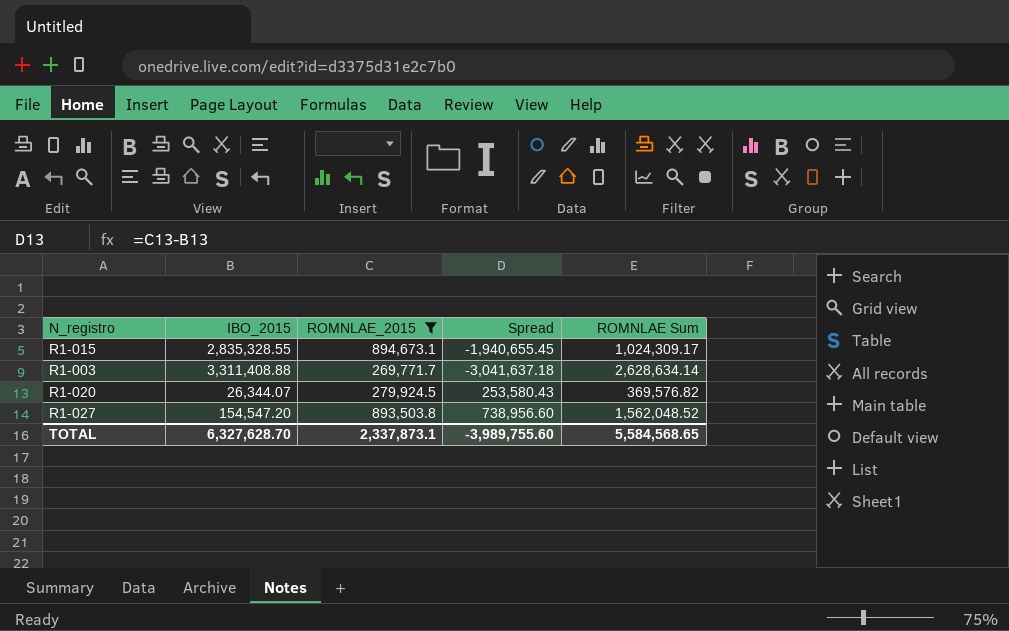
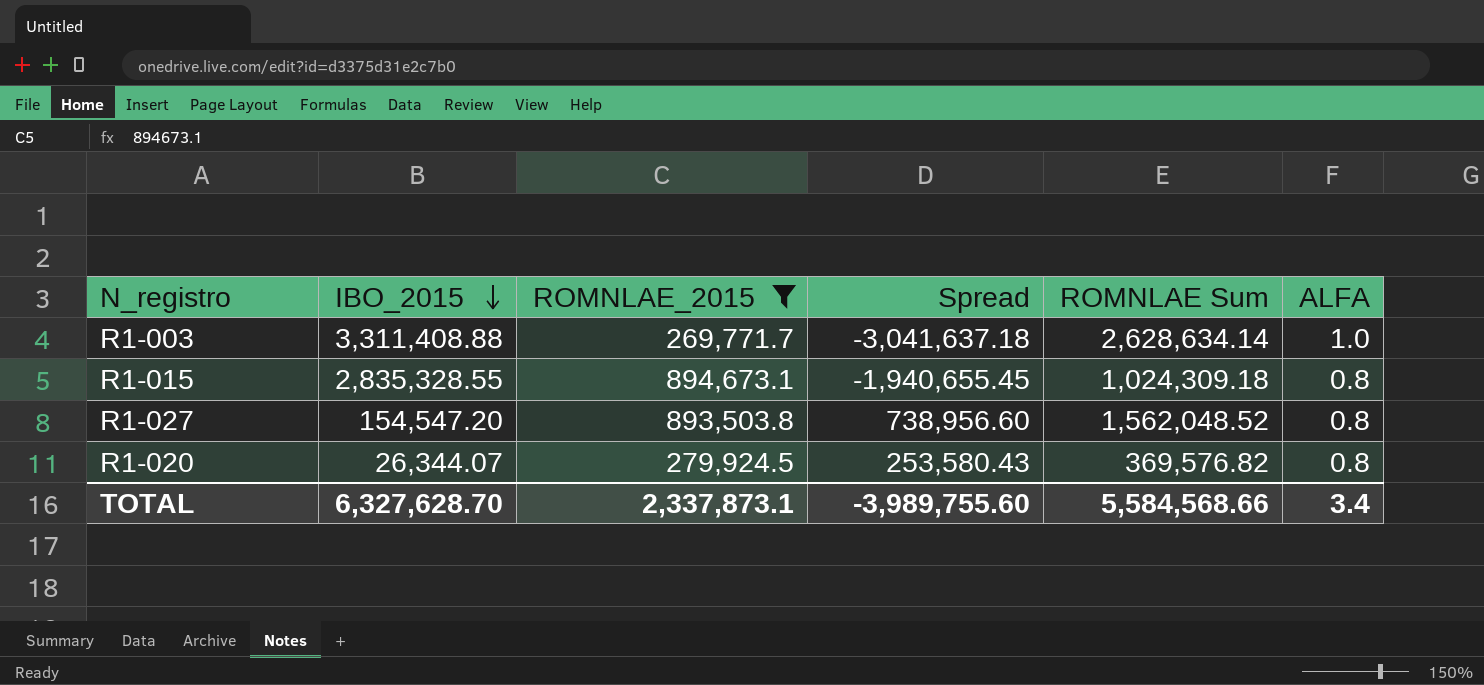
row order: none -> IBO_2015 descending
column ALFA | position: none -> 6
R1-015 | ROMNLAE Sum: 1,024,309.17 -> 1,024,309.18
TOTAL | ROMNLAE Sum: 5,584,568.65 -> 5,584,568.66

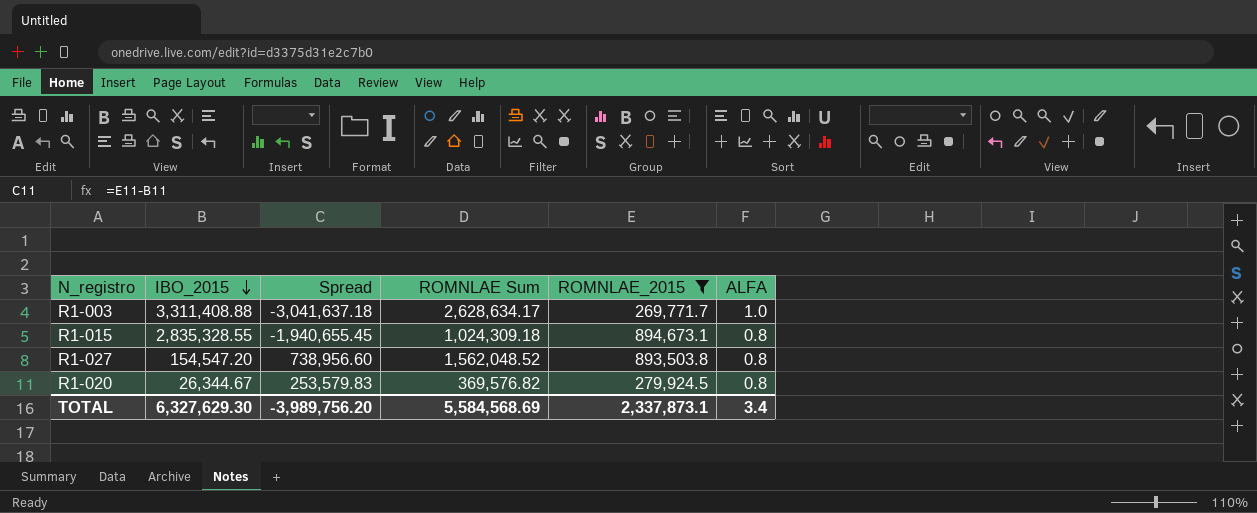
column ROMNLAE_2015 | position: 3 -> 5
R1-003 | ROMNLAE Sum: 2,628,634.14 -> 2,628,634.17
R1-020 | IBO_2015: 26,344.07 -> 26,344.67
R1-020 | Spread: 253,580.43 -> 253,579.83
TOTAL | IBO_2015: 6,327,628.70 -> 6,327,629.30
TOTAL | Spread: -3,989,755.60 -> -3,989,756.20
TOTAL | ROMNLAE Sum: 5,584,568.66 -> 5,584,568.69

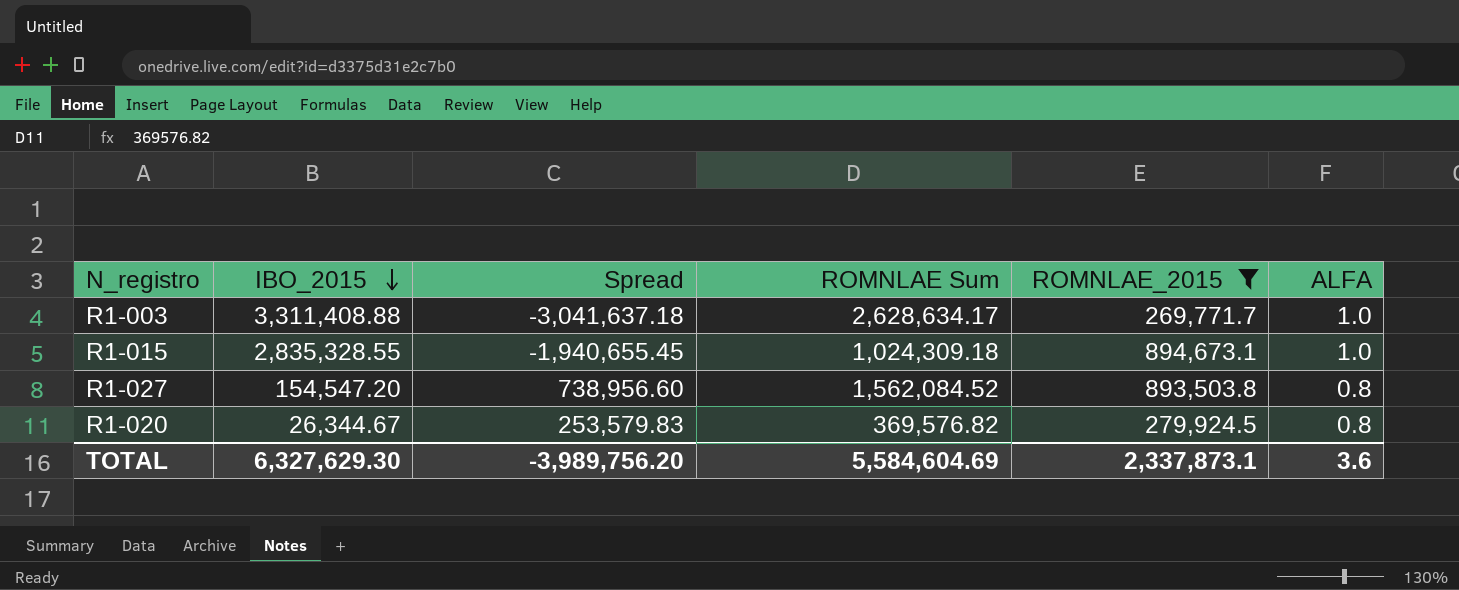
R1-015 | ALFA: 0.8 -> 1.0
R1-027 | ROMNLAE Sum: 1,562,048.52 -> 1,562,084.52
TOTAL | ROMNLAE Sum: 5,584,568.69 -> 5,584,604.69
TOTAL | ALFA: 3.4 -> 3.6

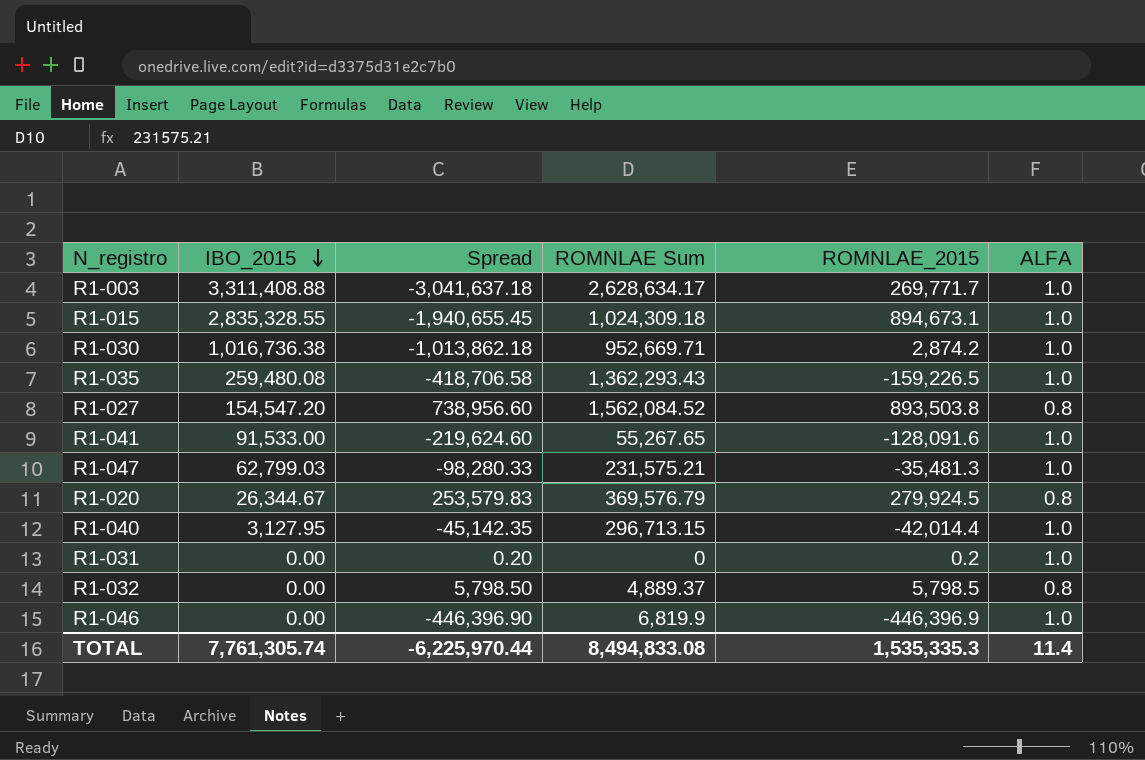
filter: ROMNLAE_2015 >= 269,771.7 -> none
R1-020 | ROMNLAE Sum: 369,576.82 -> 369,576.79
TOTAL | IBO_2015: 6,327,629.30 -> 7,761,305.74
TOTAL | Spread: -3,989,756.20 -> -6,225,970.44
TOTAL | ROMNLAE Sum: 5,584,604.69 -> 8,494,833.08
TOTAL | ROMNLAE_2015: 2,337,873.1 -> 1,535,335.3
TOTAL | ALFA: 3.6 -> 11.4

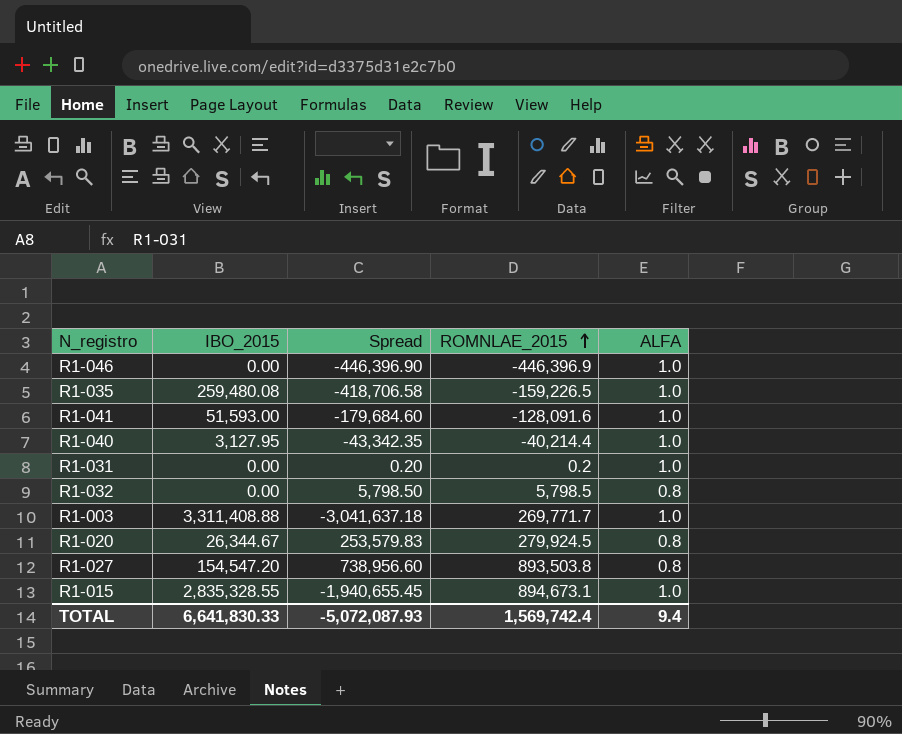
row order: IBO_2015 descending -> ROMNLAE_2015 ascending
column ROMNLAE Sum | position: 4 -> none
row R1-030: 1,016,736.38 | -1,013,862.18 | 952,669.71 | 2,874.2 | 1.0 -> none
row R1-047: 62,799.03 | -98,280.33 | 231,575.21 | -35,481.3 | 1.0 -> none
R1-041 | IBO_2015: 91,533.00 -> 51,593.00
R1-041 | Spread: -219,624.60 -> -179,684.60
R1-040 | Spread: -45,142.35 -> -43,342.35
R1-040 | ROMNLAE_2015: -42,014.4 -> -40,214.4
TOTAL | IBO_2015: 7,761,305.74 -> 6,641,830.33
TOTAL | Spread: -6,225,970.44 -> -5,072,087.93
TOTAL | ROMNLAE_2015: 1,535,335.3 -> 1,569,742.4
TOTAL | ALFA: 11.4 -> 9.4

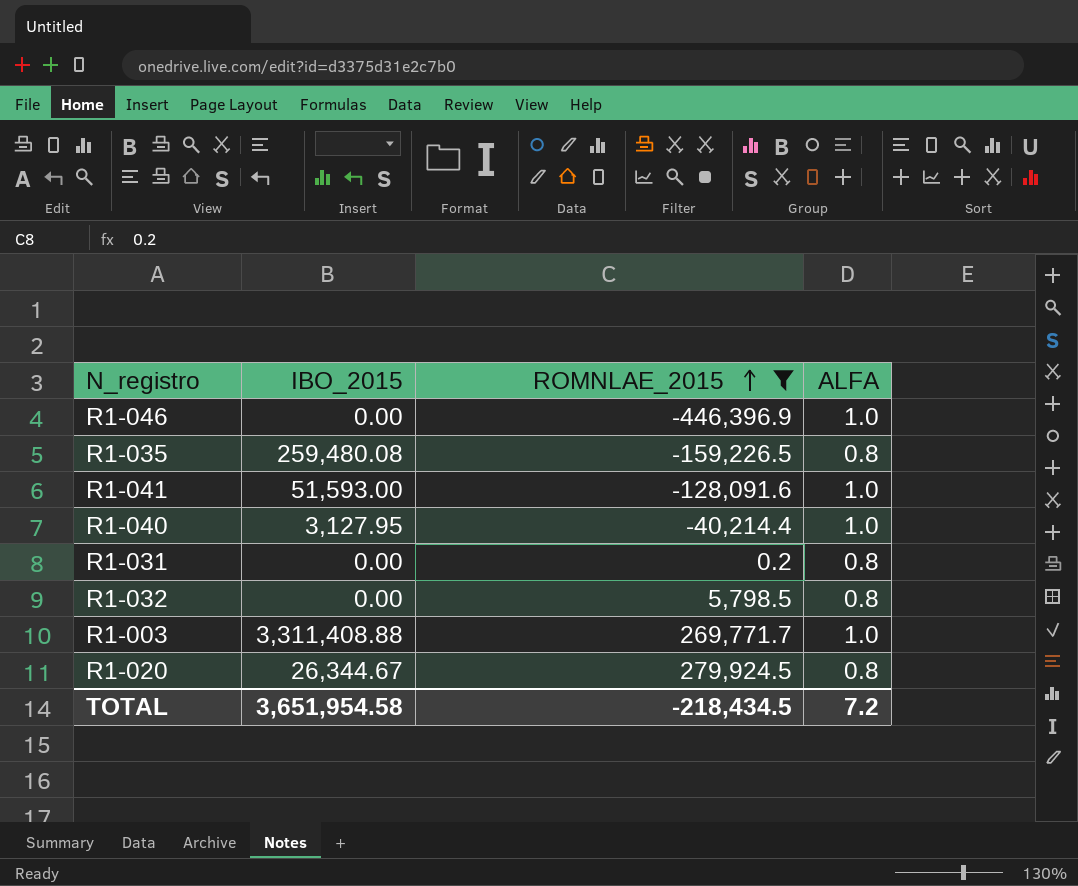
filter: none -> ROMNLAE_2015 <= 279,924.5
column Spread | formula: [ROMNLAE_2015] - [IBO_2015] -> none
R1-035 | ALFA: 1.0 -> 0.8
R1-031 | ALFA: 1.0 -> 0.8
TOTAL | IBO_2015: 6,641,830.33 -> 3,651,954.58
TOTAL | ROMNLAE_2015: 1,569,742.4 -> -218,434.5
TOTAL | ALFA: 9.4 -> 7.2

